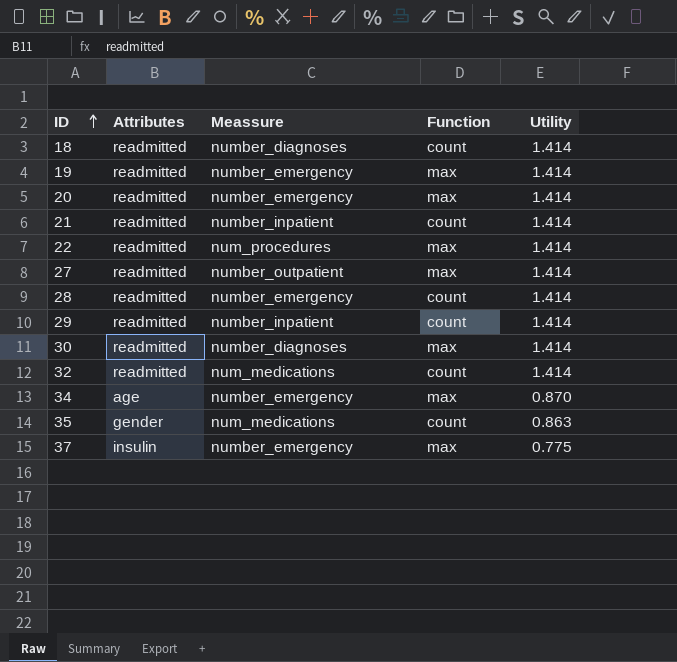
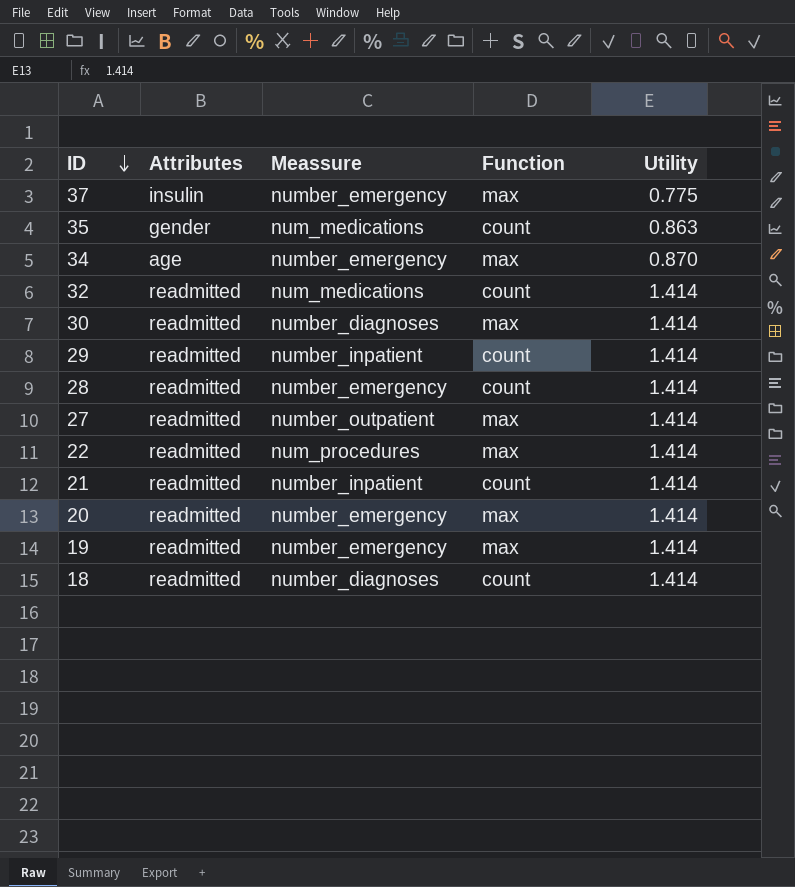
row order: ID ascending -> ID descending

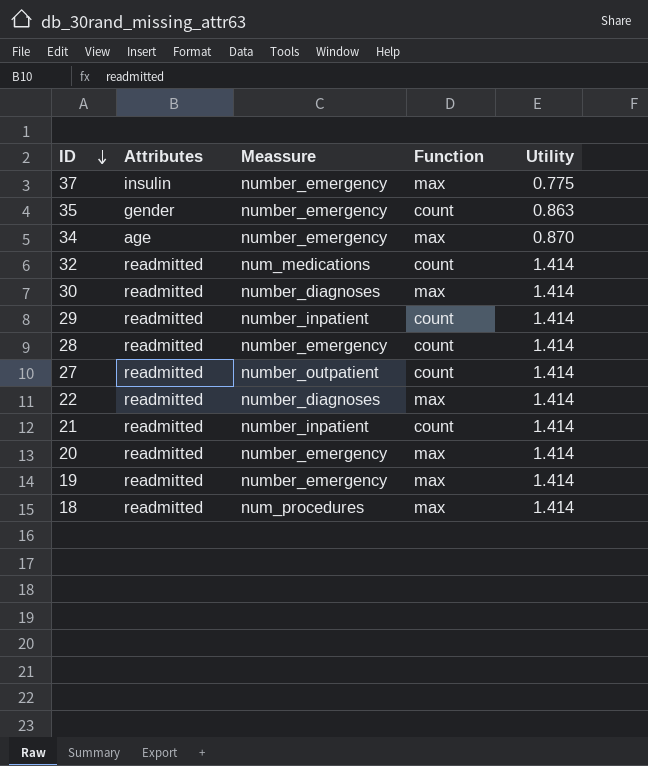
35 | Meassure: num_medications -> number_emergency
27 | Function: max -> count
22 | Meassure: num_procedures -> number_diagnoses
18 | Meassure: number_diagnoses -> num_procedures
18 | Function: count -> max

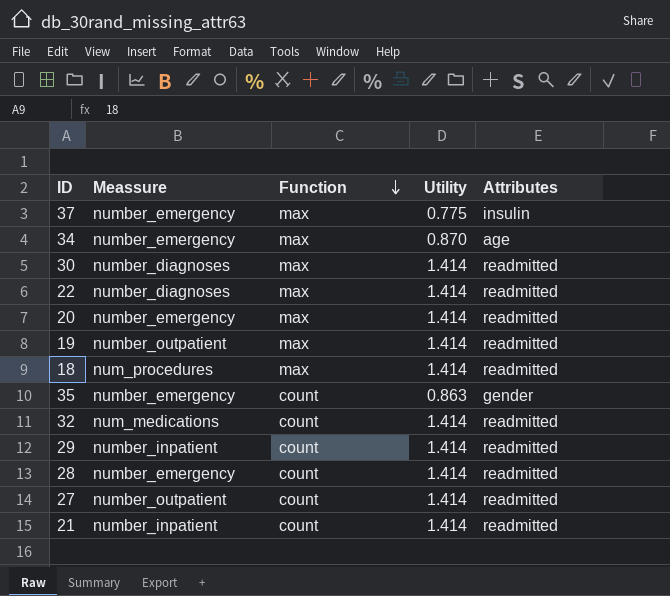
row order: ID descending -> Function descending
column Attributes | position: 2 -> 5
19 | Meassure: number_emergency -> number_outpatient

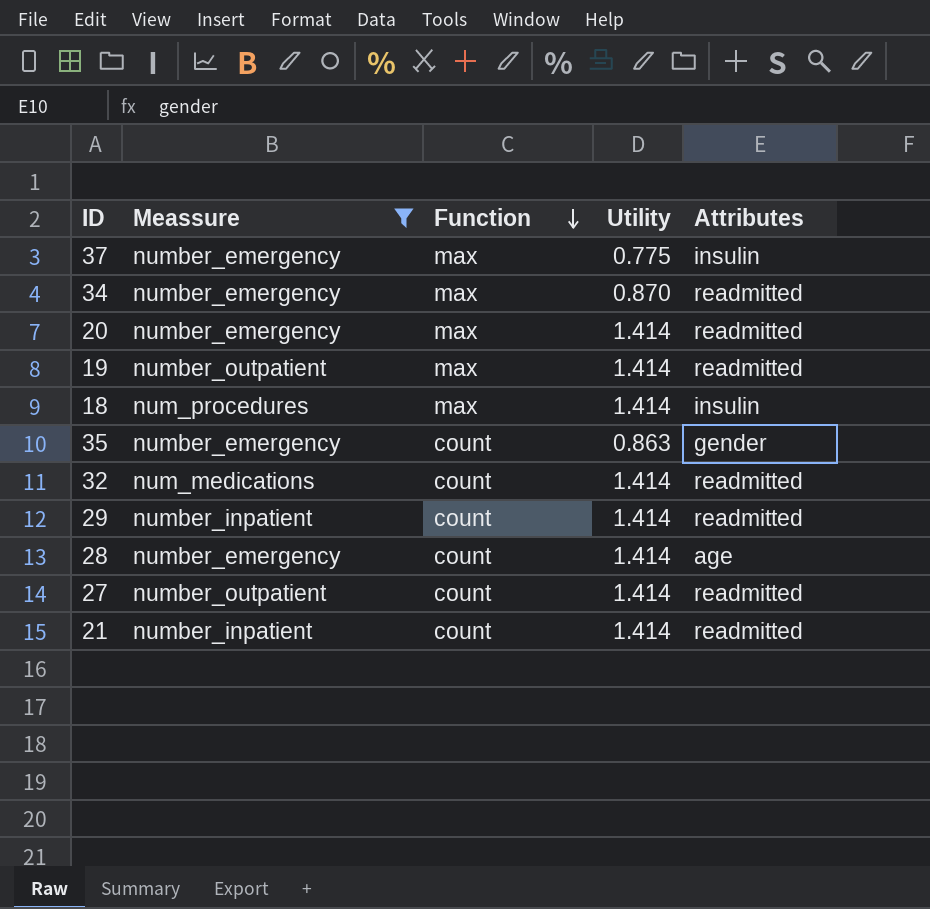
filter: none -> Meassure != number_diagnoses
34 | Attributes: age -> readmitted
18 | Attributes: readmitted -> insulin
28 | Attributes: readmitted -> age

